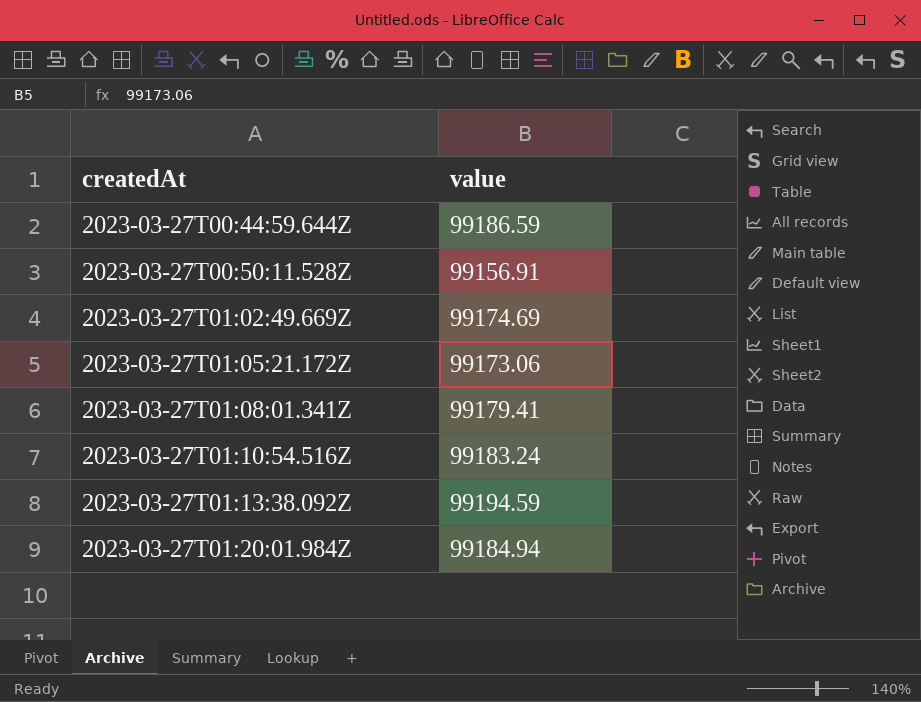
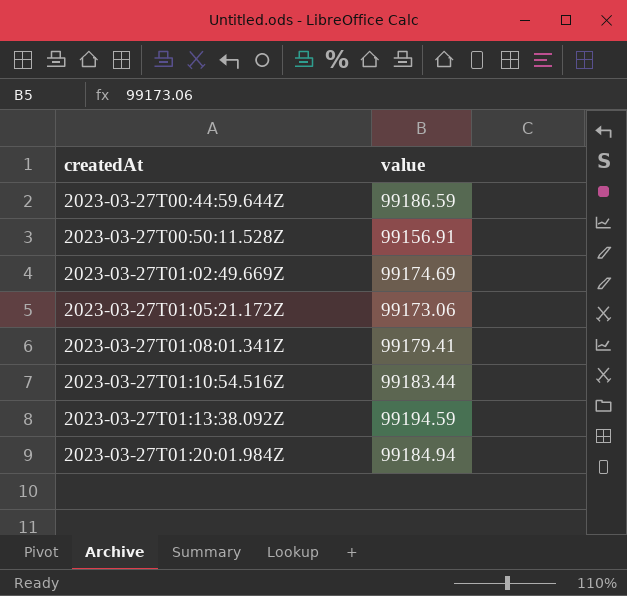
2023-03-27T01:10:54.516Z | value: 99183.24 -> 99183.44

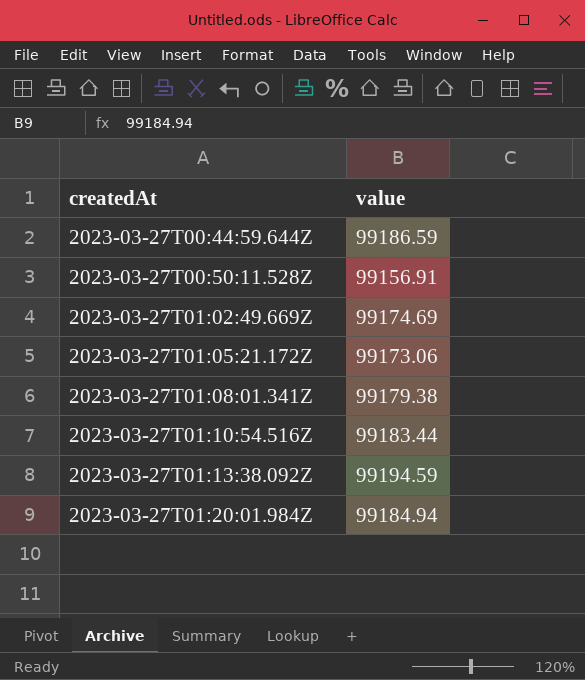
2023-03-27T01:08:01.341Z | value: 99179.41 -> 99179.38

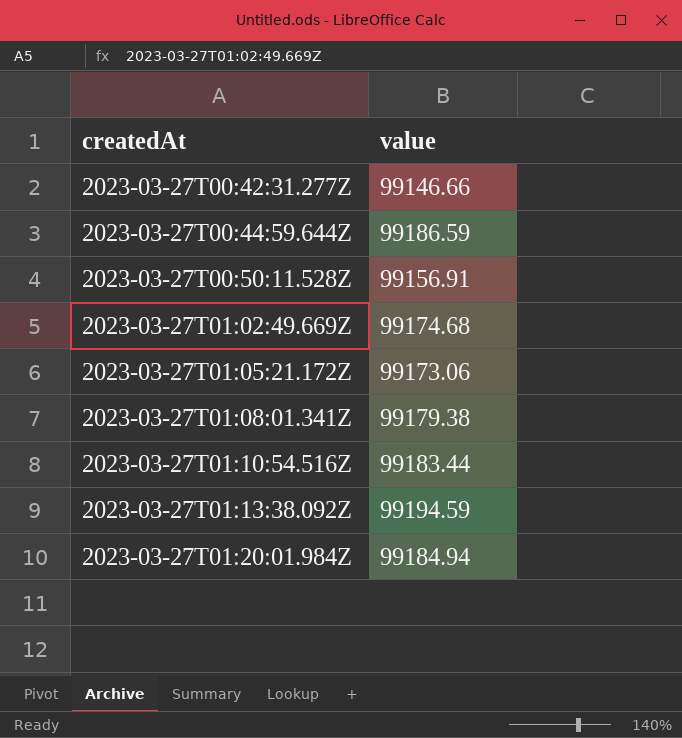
row 2023-03-27T00:42:31.277Z: none -> 99146.66
2023-03-27T01:02:49.669Z | value: 99174.69 -> 99174.68

